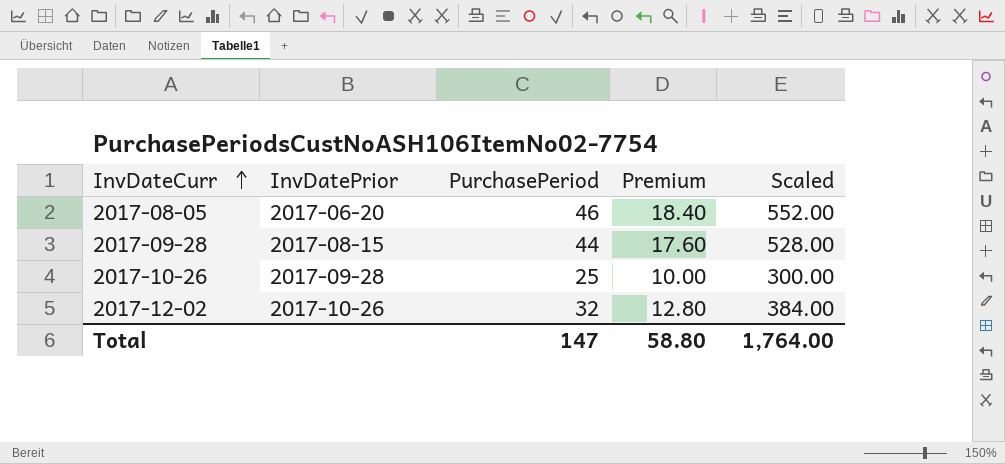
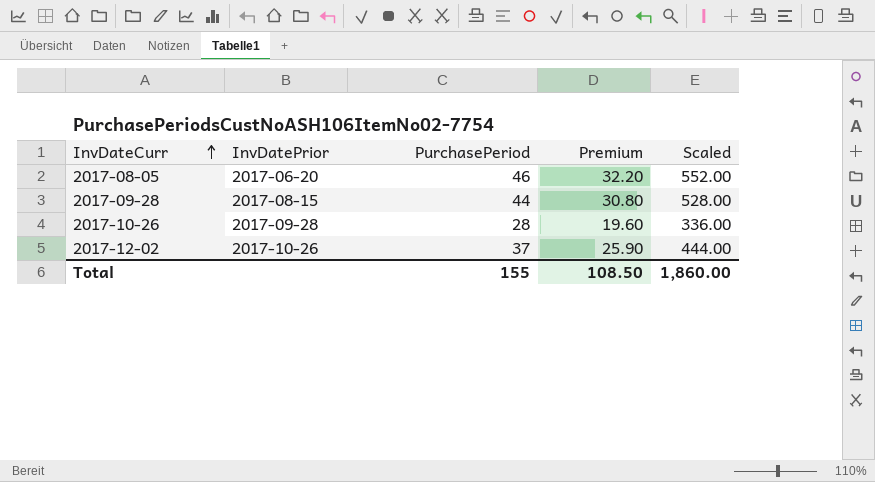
column Premium | formula: [PurchasePeriod] * 0.4 -> [PurchasePeriod] * 0.7
2017-10-26 | PurchasePeriod: 25 -> 28
2017-10-26 | Scaled: 300.00 -> 336.00
2017-12-02 | PurchasePeriod: 32 -> 37
2017-12-02 | Scaled: 384.00 -> 444.00
Total | PurchasePeriod: 147 -> 155
Total | Premium: 58.80 -> 108.50
Total | Scaled: 1,764.00 -> 1,860.00

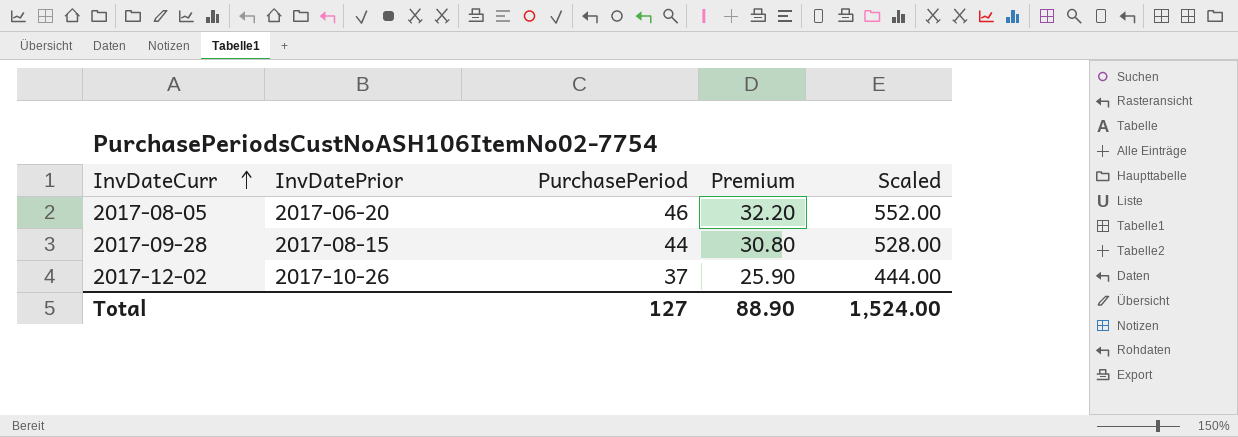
row 2017-10-26: 2017-09-28 | 28 | 19.60 | 336.00 -> none
Total | PurchasePeriod: 155 -> 127
Total | Premium: 108.50 -> 88.90
Total | Scaled: 1,860.00 -> 1,524.00

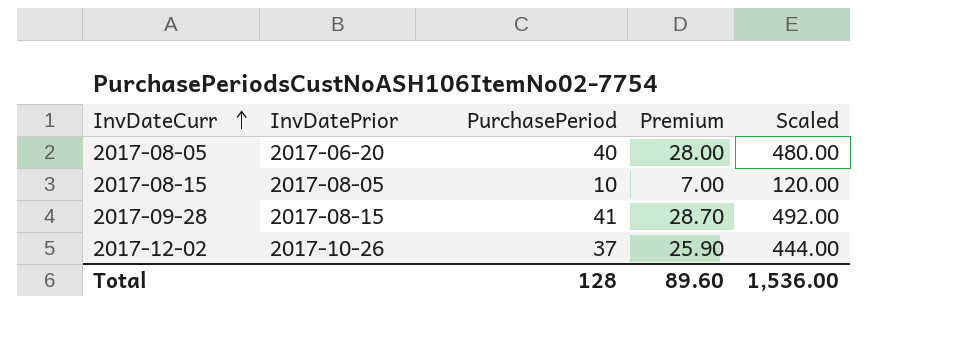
2017-08-05 | PurchasePeriod: 46 -> 40
2017-08-05 | Premium: 32.20 -> 28.00
2017-08-05 | Scaled: 552.00 -> 480.00
row 2017-08-15: none -> 2017-08-05 | 10 | 7.00 | 120.00
2017-09-28 | PurchasePeriod: 44 -> 41
2017-09-28 | Premium: 30.80 -> 28.70
2017-09-28 | Scaled: 528.00 -> 492.00
Total | PurchasePeriod: 127 -> 128
Total | Premium: 88.90 -> 89.60
Total | Scaled: 1,524.00 -> 1,536.00

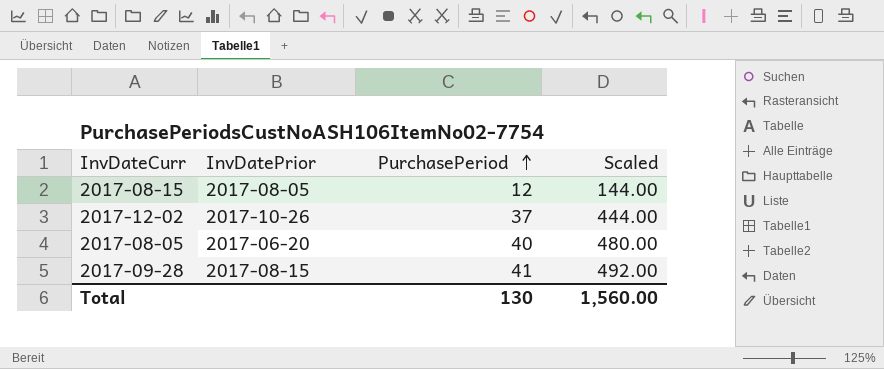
row order: InvDateCurr ascending -> PurchasePeriod ascending
column Premium | formula: [PurchasePeriod] * 0.7 -> none
2017-08-15 | PurchasePeriod: 10 -> 12
2017-08-15 | Scaled: 120.00 -> 144.00
Total | PurchasePeriod: 128 -> 130
Total | Scaled: 1,536.00 -> 1,560.00

